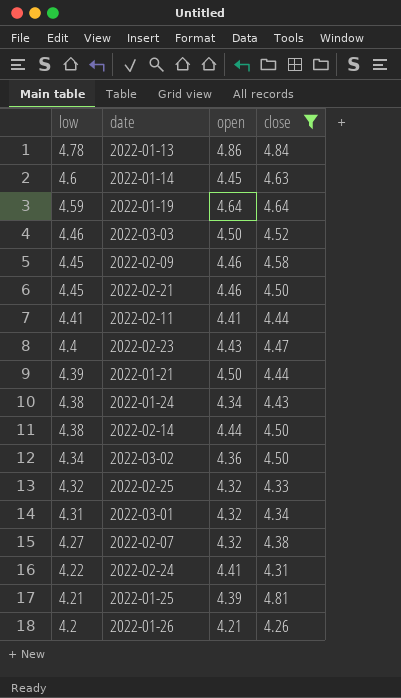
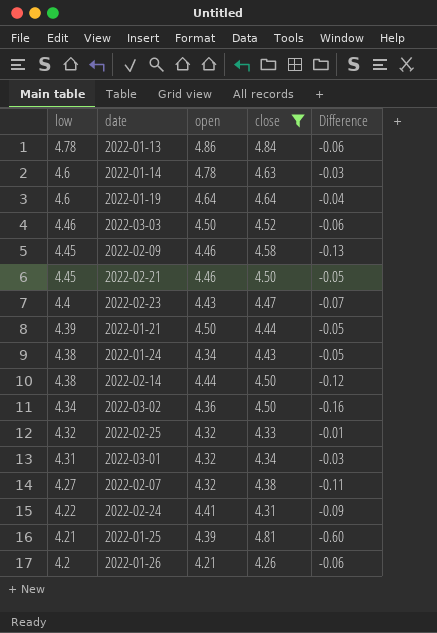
column Difference | formula: none -> [low] - [close]
row 2022-02-11: 4.41 | 4.41 | 4.44 -> none
2022-01-14 | open: 4.45 -> 4.78
2022-01-19 | low: 4.59 -> 4.6

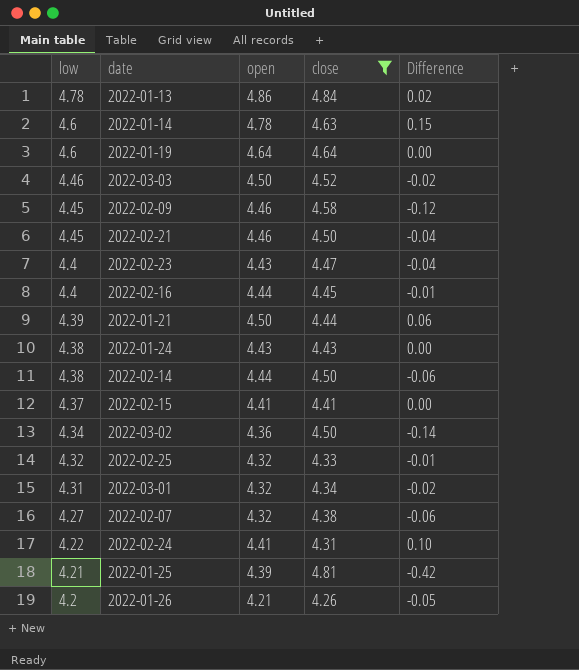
column Difference | formula: [low] - [close] -> [open] - [close]
row 2022-02-16: none -> 4.4 | 4.44 | 4.45 | -0.01
2022-01-24 | open: 4.34 -> 4.43
row 2022-02-15: none -> 4.37 | 4.41 | 4.41 | 0.00

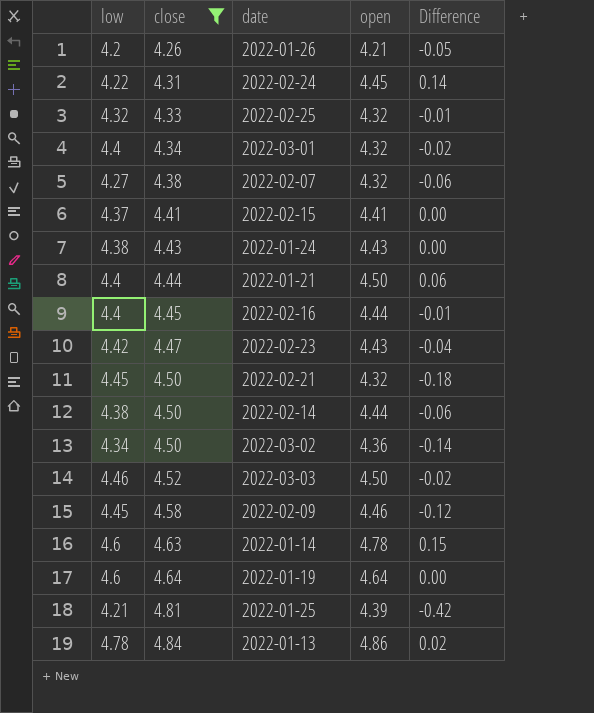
row order: low descending -> close ascending
column close | position: 4 -> 2
2022-02-24 | open: 4.41 -> 4.45
2022-02-24 | Difference: 0.10 -> 0.14
2022-03-01 | low: 4.31 -> 4.4
2022-01-21 | low: 4.39 -> 4.4
2022-02-23 | low: 4.4 -> 4.42
2022-02-21 | open: 4.46 -> 4.32
2022-02-21 | Difference: -0.04 -> -0.18

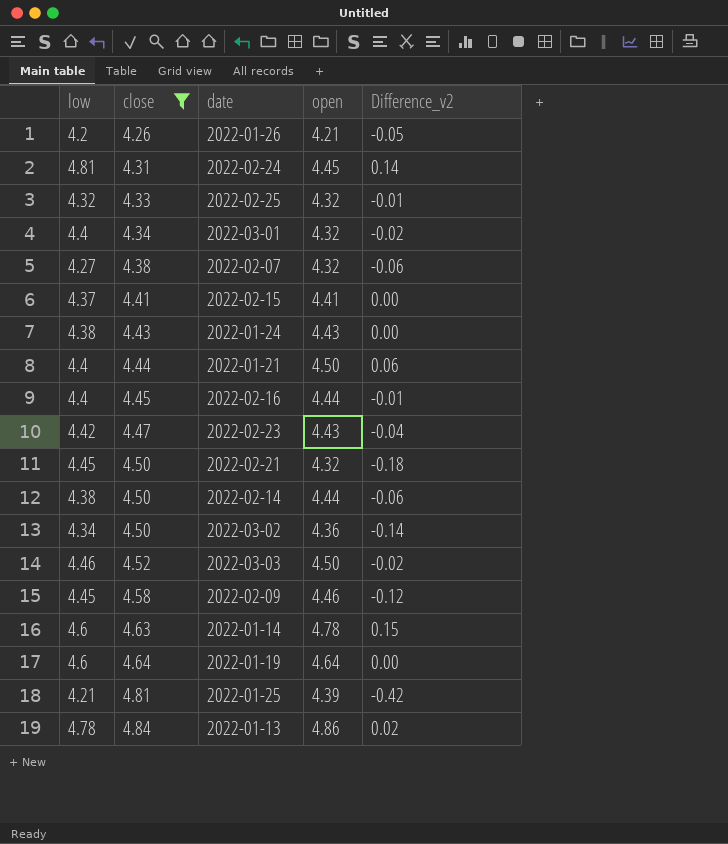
column name: Difference -> Difference_v2
2022-02-24 | low: 4.22 -> 4.81

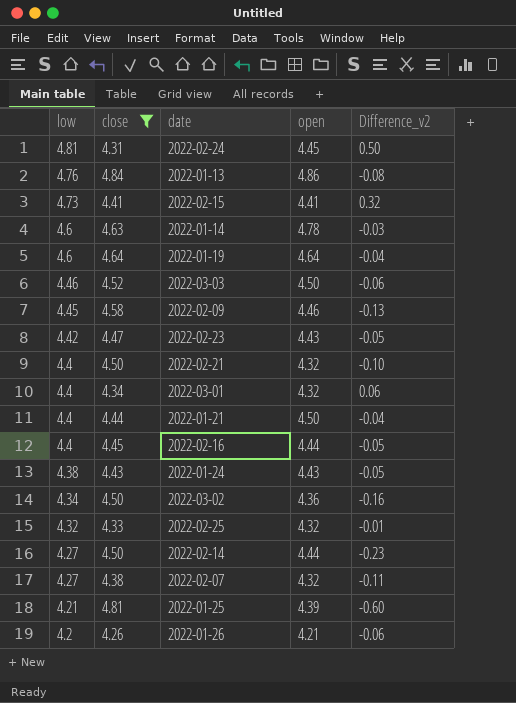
row order: close ascending -> low descending
column Difference_v2 | formula: [open] - [close] -> [low] - [close]
2022-01-13 | low: 4.78 -> 4.76
2022-02-15 | low: 4.37 -> 4.73
2022-02-21 | low: 4.45 -> 4.4
2022-02-14 | low: 4.38 -> 4.27

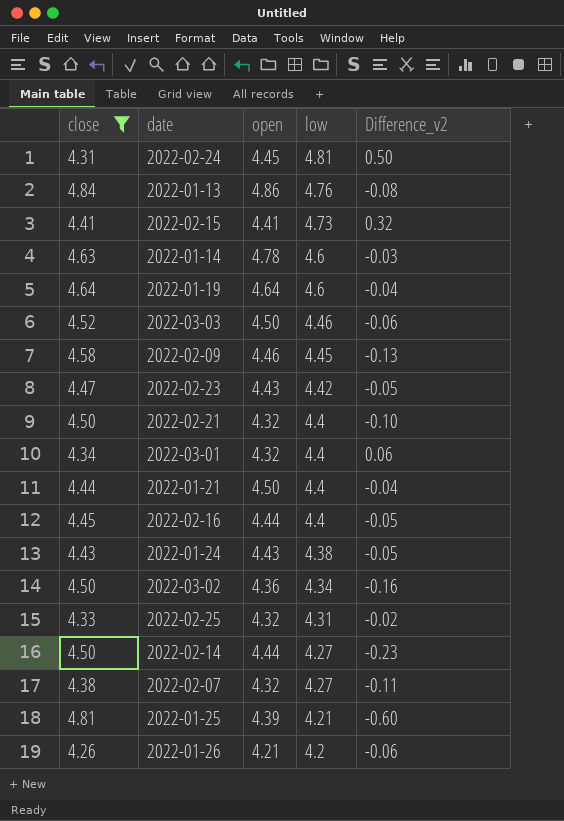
column low | position: 1 -> 4
2022-02-25 | low: 4.32 -> 4.31
2022-02-25 | Difference_v2: -0.01 -> -0.02

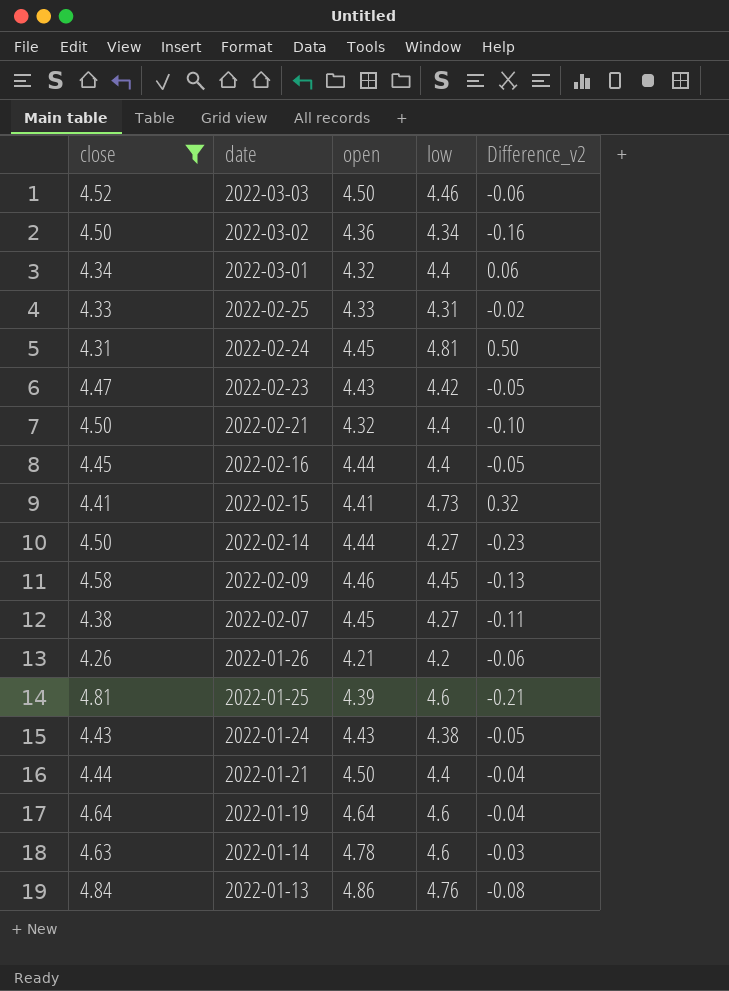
row order: low descending -> date descending
2022-02-25 | open: 4.32 -> 4.33
2022-02-07 | open: 4.32 -> 4.45
2022-01-25 | low: 4.21 -> 4.6
2022-01-25 | Difference_v2: -0.60 -> -0.21

